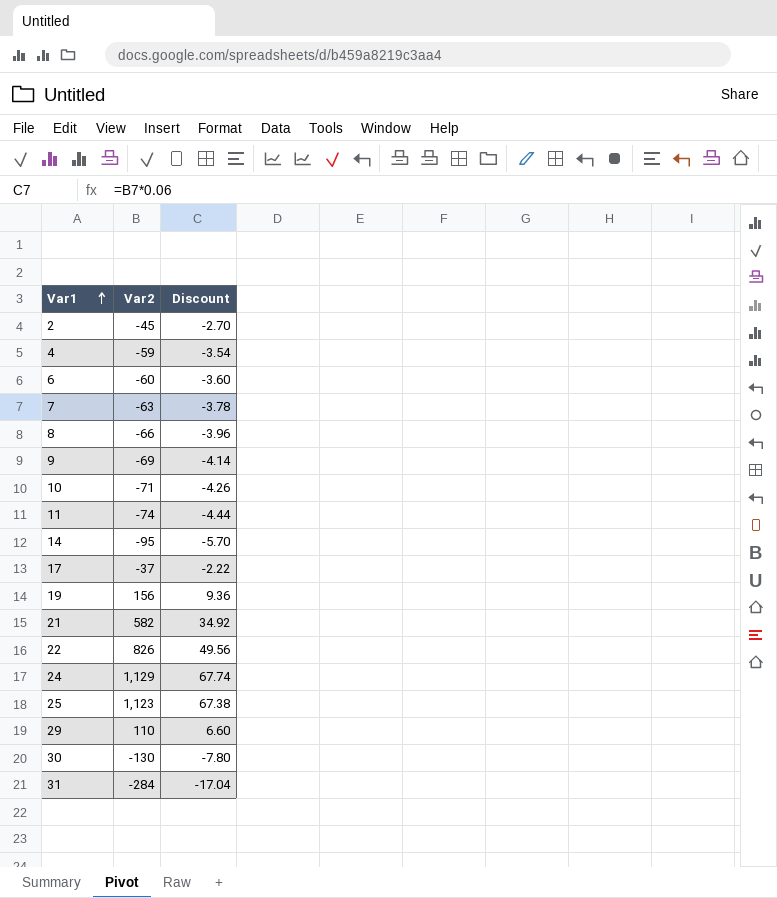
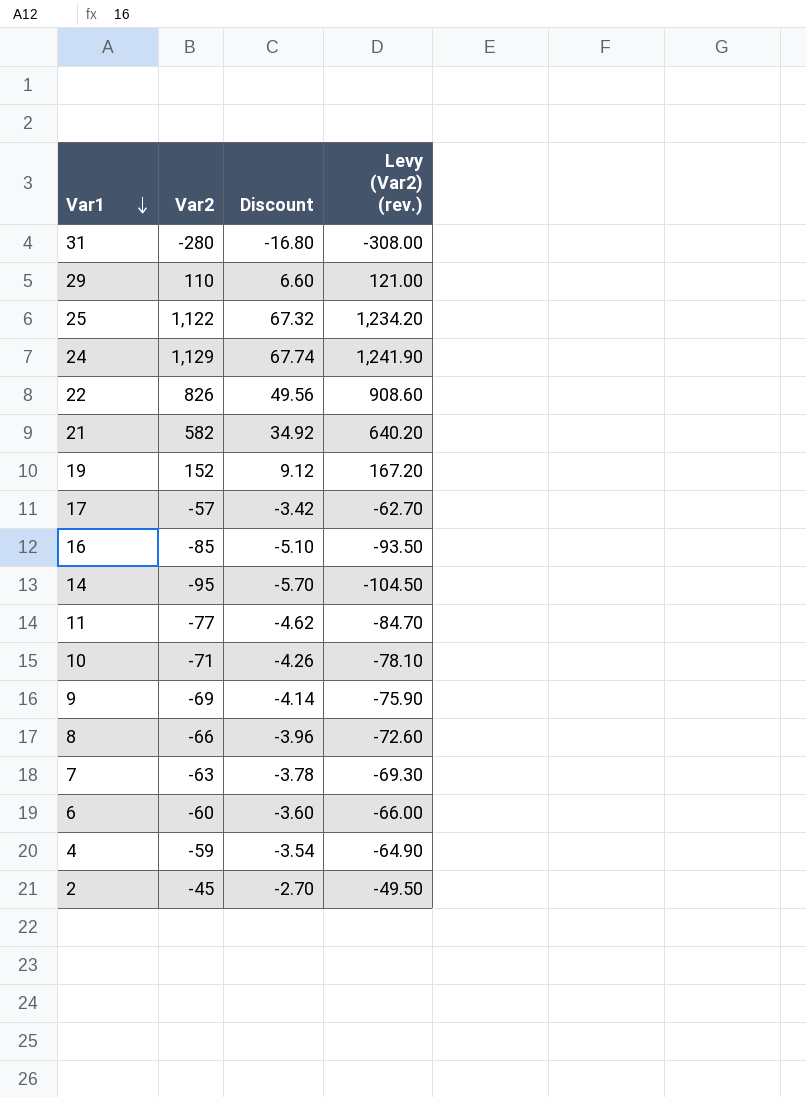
row order: Var1 ascending -> Var1 descending
column Levy (Var2) (rev.) | formula: none -> [Var2] * 1.1
row 30: -130 | -7.80 -> none
31 | Var2: -284 -> -280
31 | Discount: -17.04 -> -16.80
25 | Var2: 1,123 -> 1,122
25 | Discount: 67.38 -> 67.32
19 | Var2: 156 -> 152
19 | Discount: 9.36 -> 9.12
17 | Var2: -37 -> -57
17 | Discount: -2.22 -> -3.42
row 16: none -> -85 | -5.10 | -93.50
11 | Var2: -74 -> -77
11 | Discount: -4.44 -> -4.62

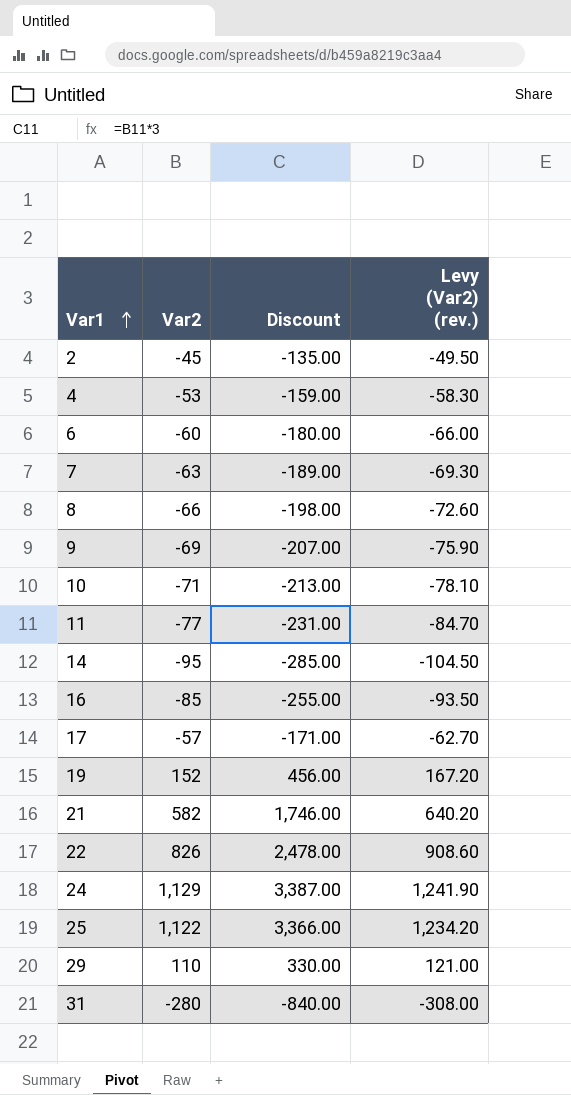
row order: Var1 descending -> Var1 ascending
column Discount | formula: [Var2] * 0.06 -> [Var2] * 3
4 | Var2: -59 -> -53
4 | Levy (Var2) (rev.): -64.90 -> -58.30

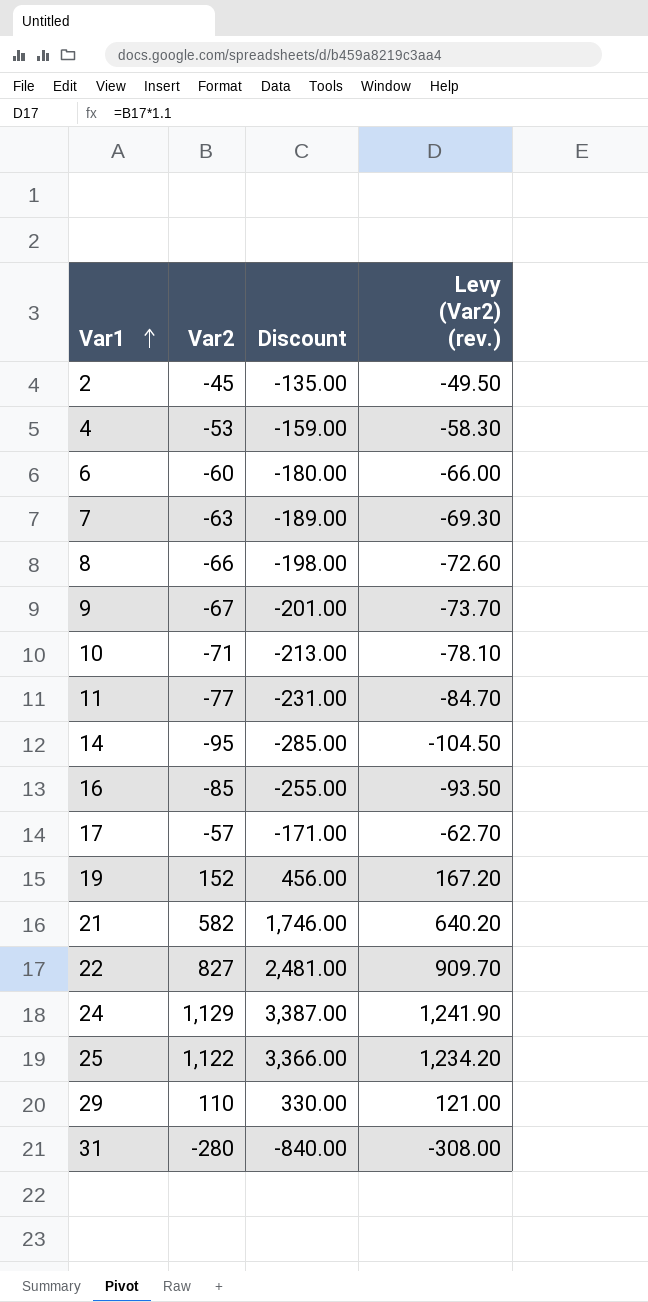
9 | Var2: -69 -> -67
9 | Discount: -207.00 -> -201.00
9 | Levy (Var2) (rev.): -75.90 -> -73.70
22 | Var2: 826 -> 827
22 | Discount: 2,478.00 -> 2,481.00
22 | Levy (Var2) (rev.): 908.60 -> 909.70

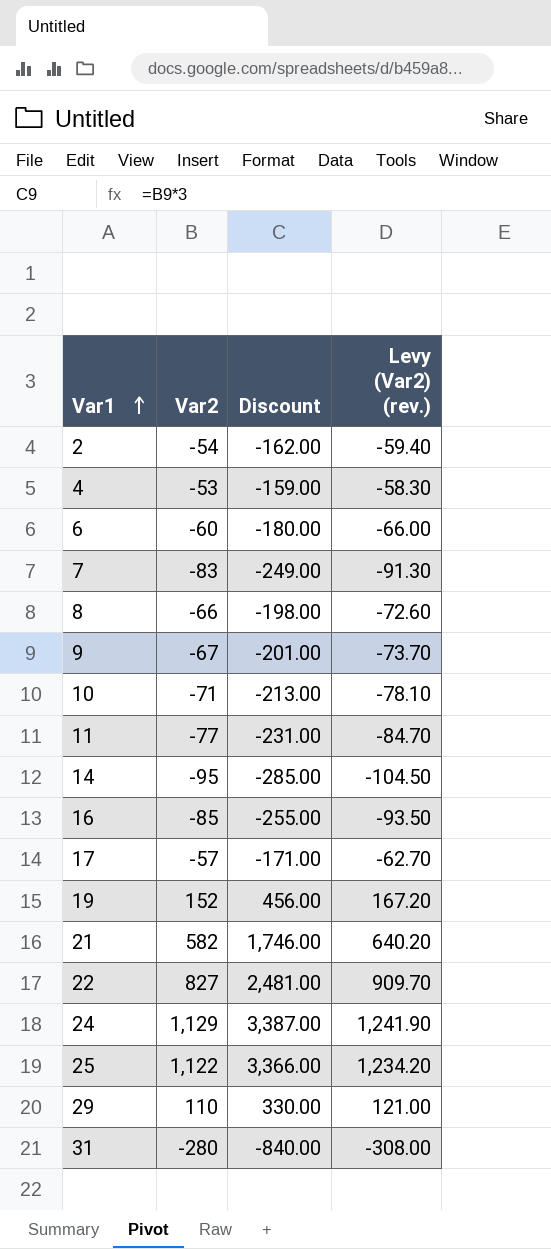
2 | Var2: -45 -> -54
2 | Discount: -135.00 -> -162.00
2 | Levy (Var2) (rev.): -49.50 -> -59.40
7 | Var2: -63 -> -83
7 | Discount: -189.00 -> -249.00
7 | Levy (Var2) (rev.): -69.30 -> -91.30

